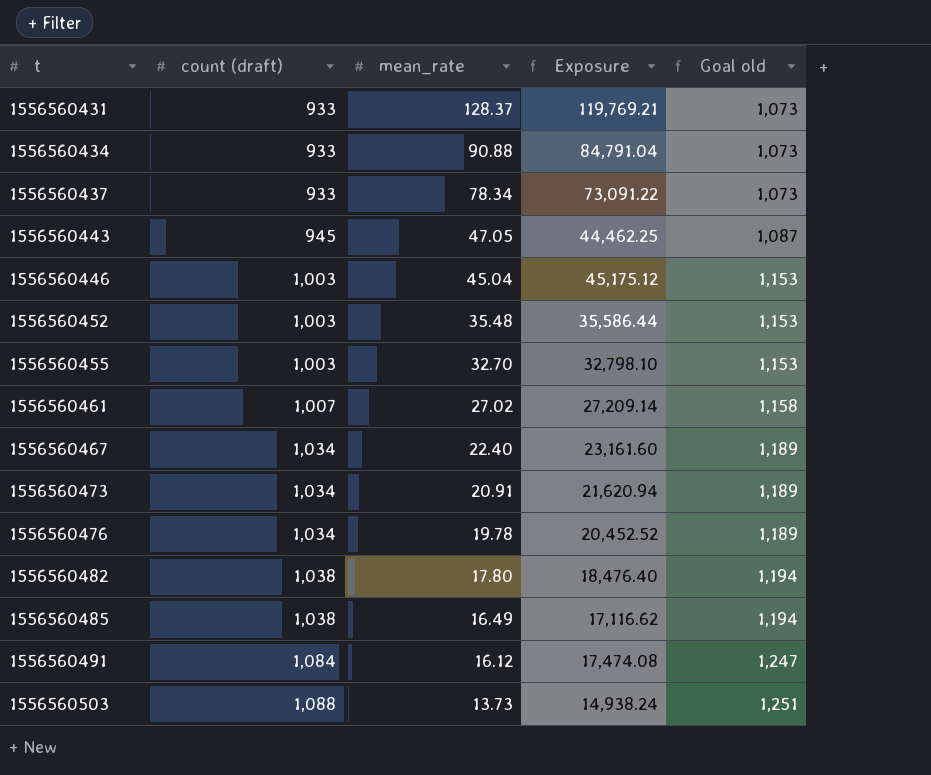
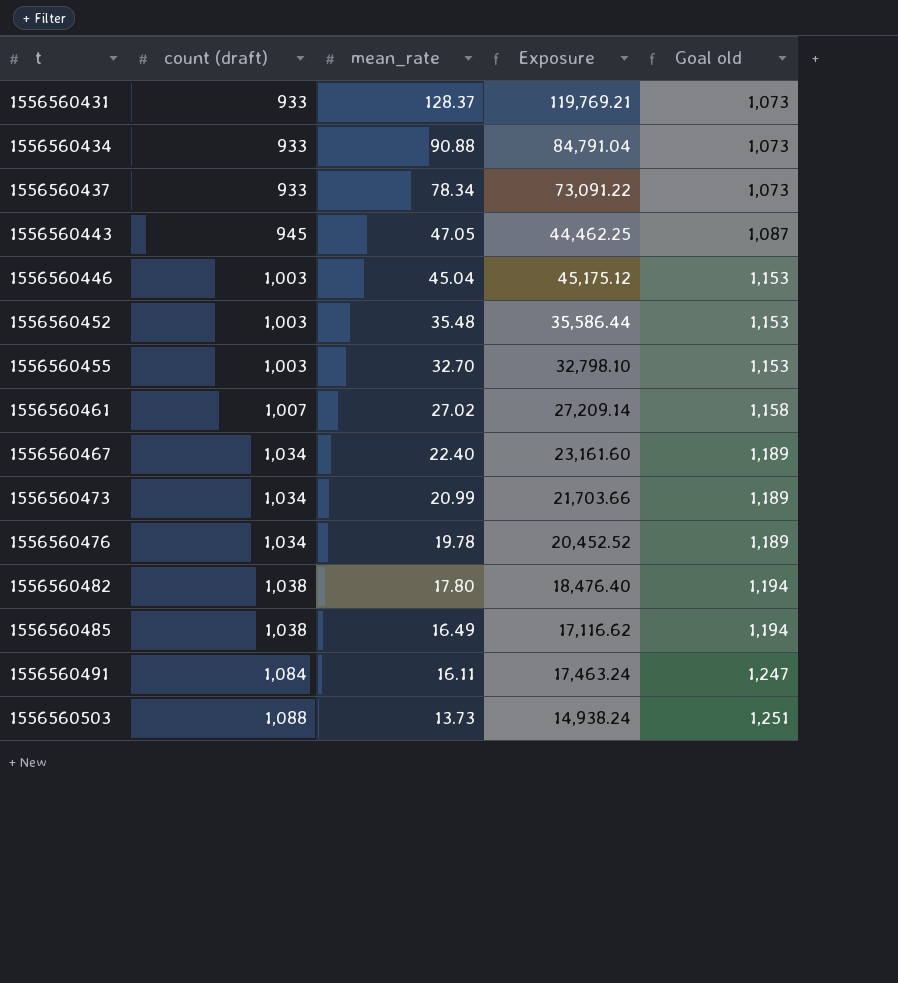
1556560473 | mean_rate: 20.91 -> 20.99
1556560473 | Exposure: 21,620.94 -> 21,703.66
1556560491 | mean_rate: 16.12 -> 16.11
1556560491 | Exposure: 17,474.08 -> 17,463.24

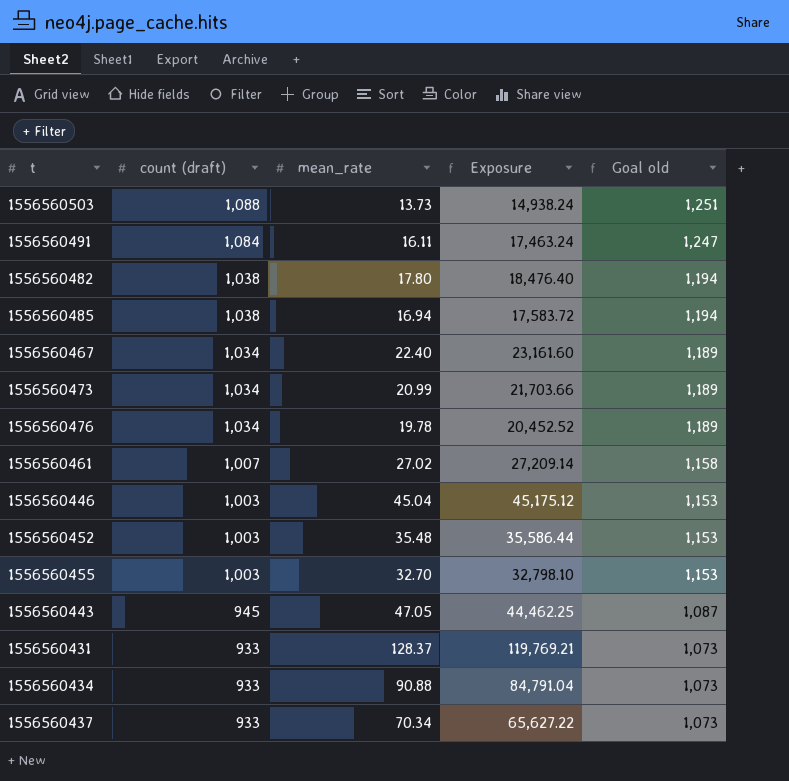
row order: t ascending -> count (draft) descending
1556560485 | mean_rate: 16.49 -> 16.94
1556560485 | Exposure: 17,116.62 -> 17,583.72
1556560437 | mean_rate: 78.34 -> 70.34
1556560437 | Exposure: 73,091.22 -> 65,627.22

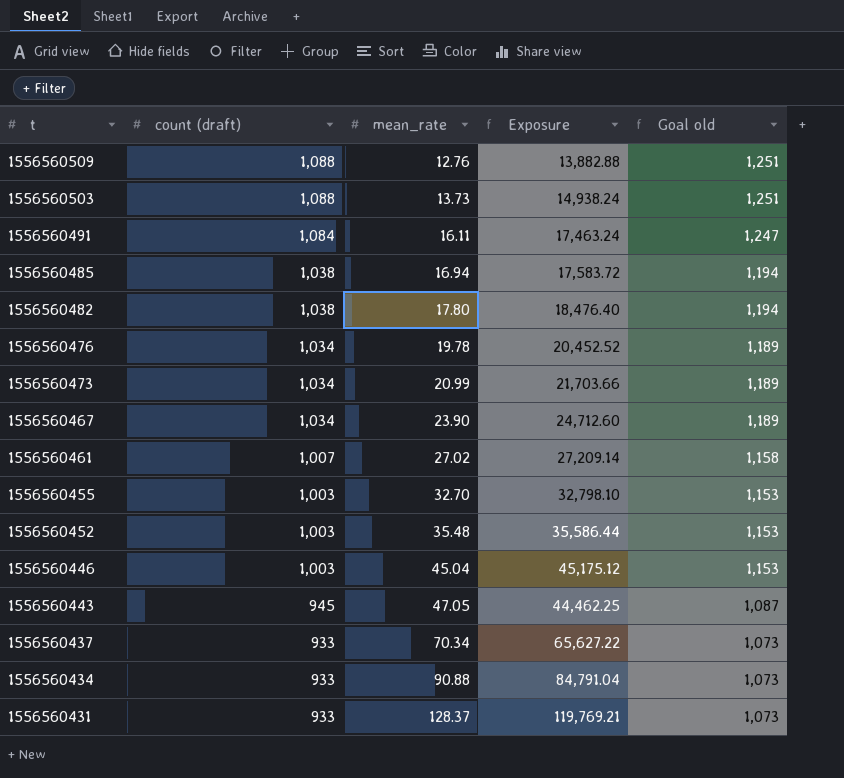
row order: count (draft) descending -> t descending
row 1556560509: none -> 1,088 | 12.76 | 13,882.88 | 1,251
1556560467 | mean_rate: 22.40 -> 23.90
1556560467 | Exposure: 23,161.60 -> 24,712.60

